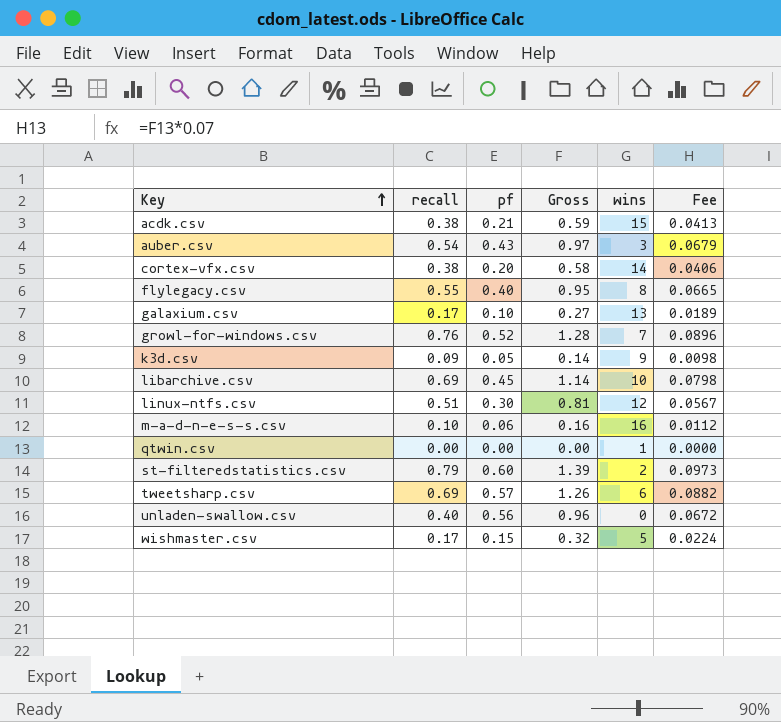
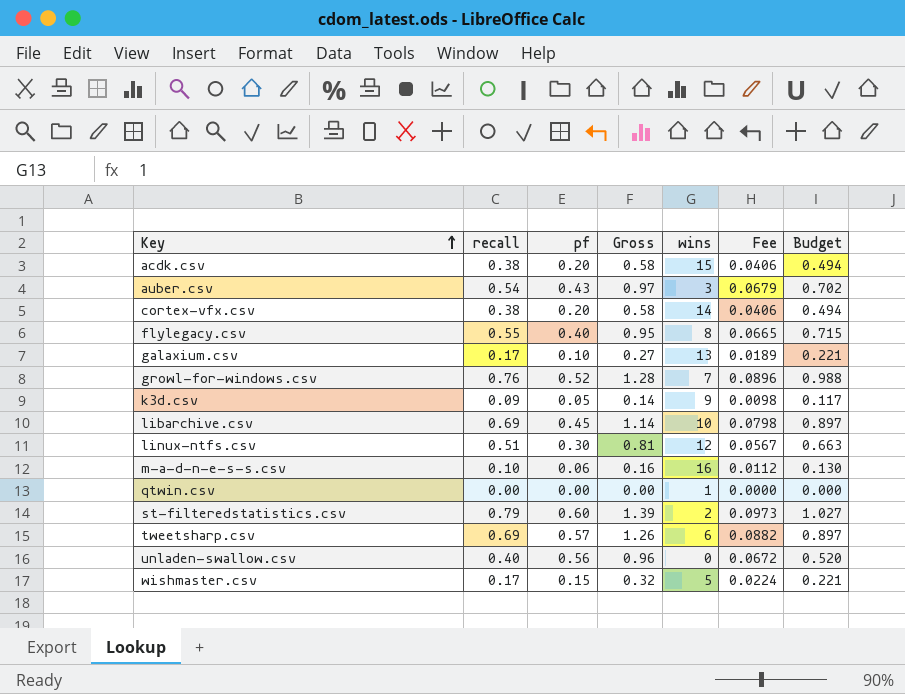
column Budget | formula: none -> [recall] * 1.3
acdk.csv | pf: 0.21 -> 0.20
acdk.csv | Gross: 0.59 -> 0.58
acdk.csv | Fee: 0.0413 -> 0.0406

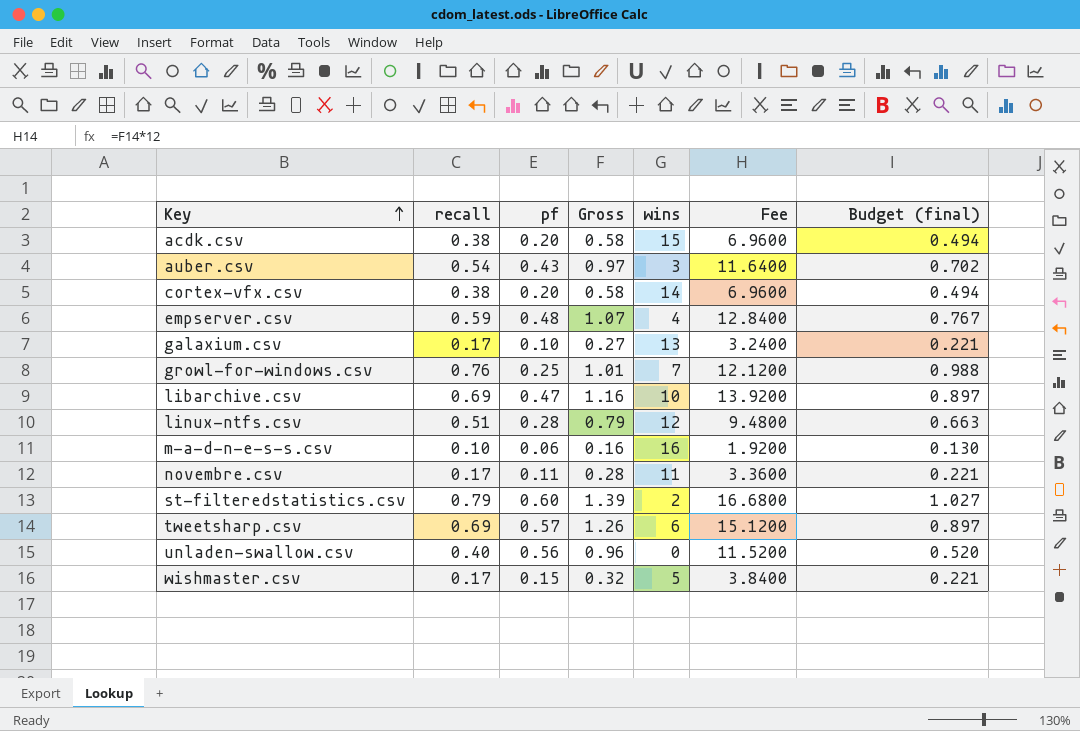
column Fee | formula: [Gross] * 0.07 -> [Gross] * 12
column name: Budget -> Budget (final)
row flylegacy.csv: 0.55 | 0.40 | 0.95 | 8 | 0.0665 | 0.715 -> none
row k3d.csv: 0.09 | 0.05 | 0.14 | 9 | 0.0098 | 0.117 -> none
row qtwin.csv: 0.00 | 0.00 | 0.00 | 1 | 0.0000 | 0.000 -> none
row empserver.csv: none -> 0.59 | 0.48 | 1.07 | 4 | 12.8400 | 0.767
growl-for-windows.csv | pf: 0.52 -> 0.25
growl-for-windows.csv | Gross: 1.28 -> 1.01
libarchive.csv | pf: 0.45 -> 0.47
libarchive.csv | Gross: 1.14 -> 1.16
linux-ntfs.csv | pf: 0.30 -> 0.28
linux-ntfs.csv | Gross: 0.81 -> 0.79
row novembre.csv: none -> 0.17 | 0.11 | 0.28 | 11 | 3.3600 | 0.221

